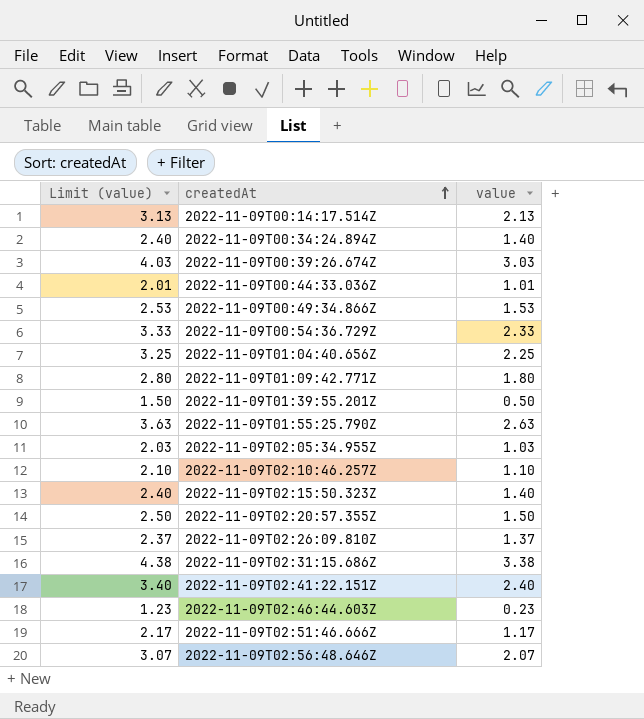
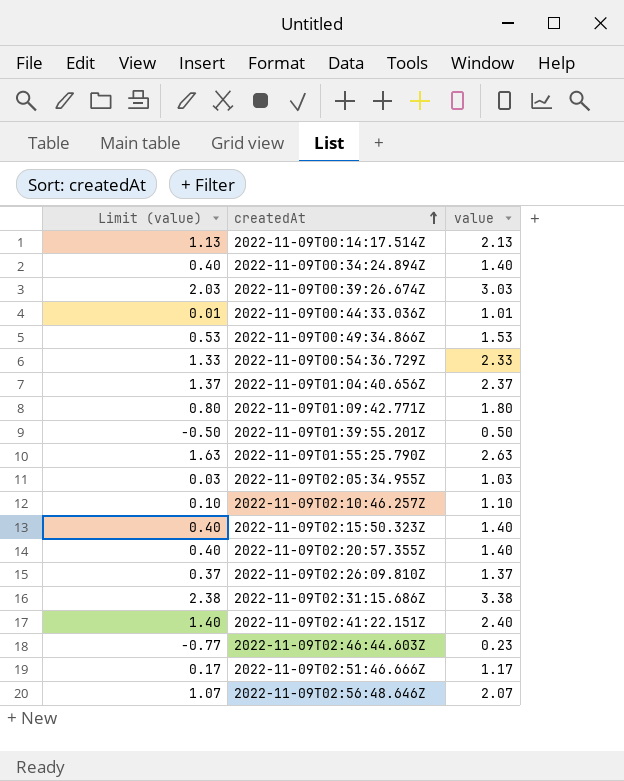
column Limit (value) | formula: [value] + 1 -> [value] - 1
2022-11-09T01:04:40.656Z | value: 2.25 -> 2.37
2022-11-09T02:20:57.355Z | value: 1.50 -> 1.40

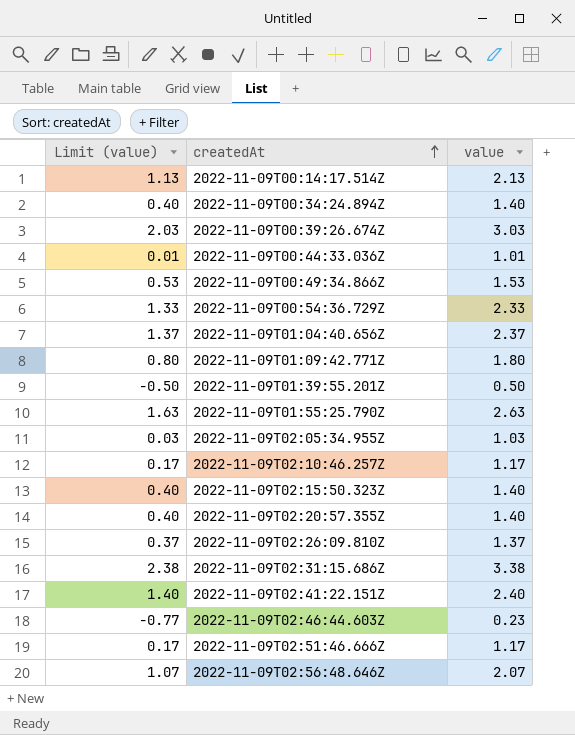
2022-11-09T02:10:46.257Z | Limit (value): 0.10 -> 0.17
2022-11-09T02:10:46.257Z | value: 1.10 -> 1.17

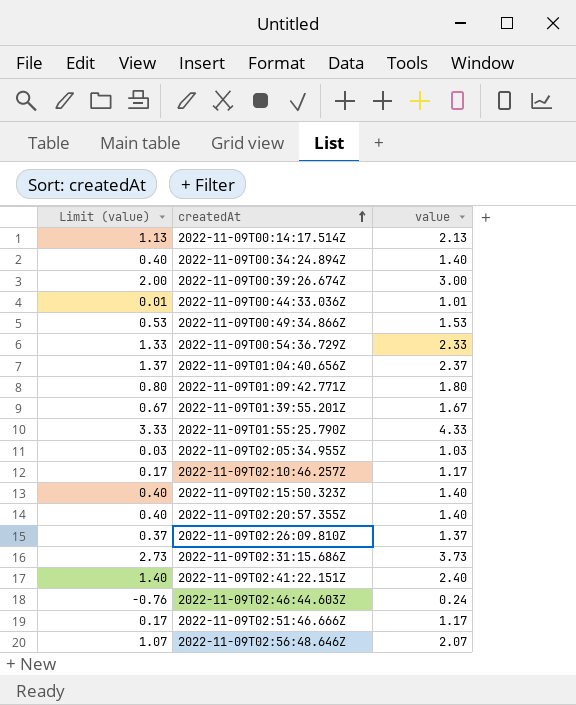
2022-11-09T00:39:26.674Z | Limit (value): 2.03 -> 2.00
2022-11-09T00:39:26.674Z | value: 3.03 -> 3.00
2022-11-09T01:39:55.201Z | Limit (value): -0.50 -> 0.67
2022-11-09T01:39:55.201Z | value: 0.50 -> 1.67
2022-11-09T01:55:25.790Z | Limit (value): 1.63 -> 3.33
2022-11-09T01:55:25.790Z | value: 2.63 -> 4.33
2022-11-09T02:31:15.686Z | Limit (value): 2.38 -> 2.73
2022-11-09T02:31:15.686Z | value: 3.38 -> 3.73
2022-11-09T02:46:44.603Z | Limit (value): -0.77 -> -0.76
2022-11-09T02:46:44.603Z | value: 0.23 -> 0.24

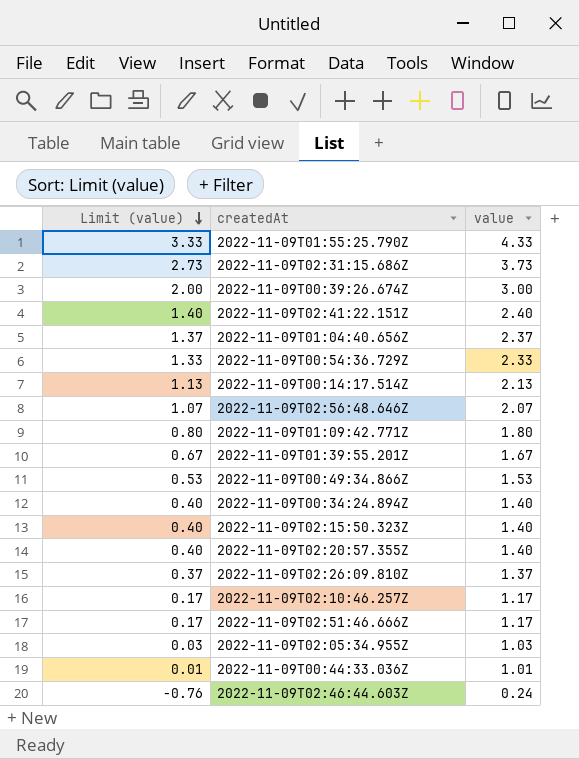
row order: createdAt ascending -> Limit (value) descending

